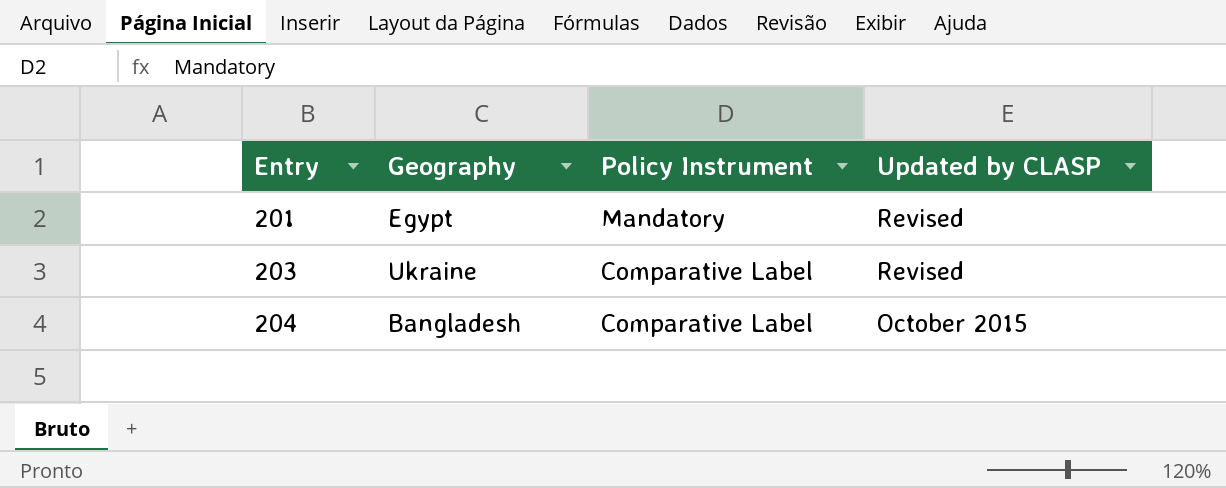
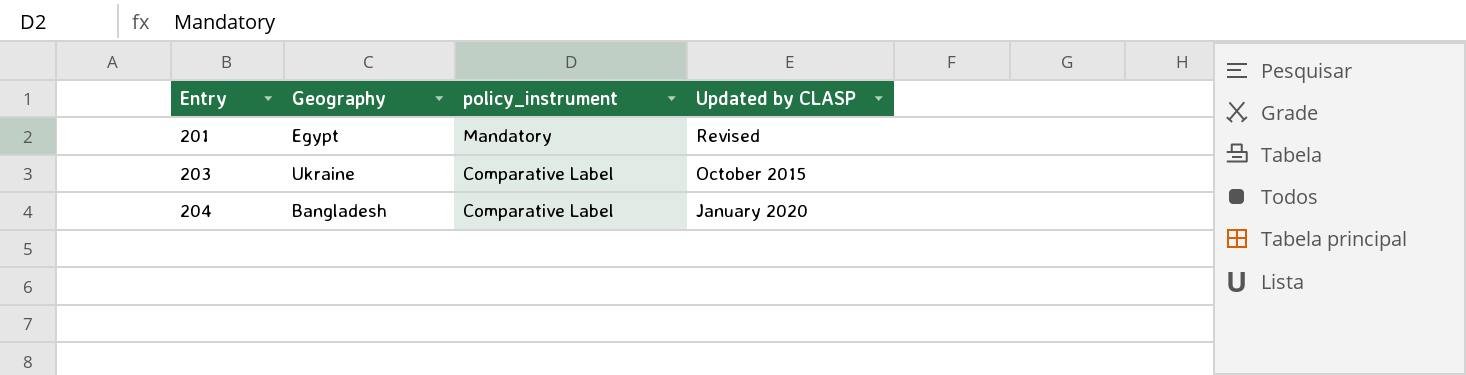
column name: Policy Instrument -> policy_instrument
203 | Updated by CLASP: Revised -> October 2015
204 | Updated by CLASP: October 2015 -> January 2020

